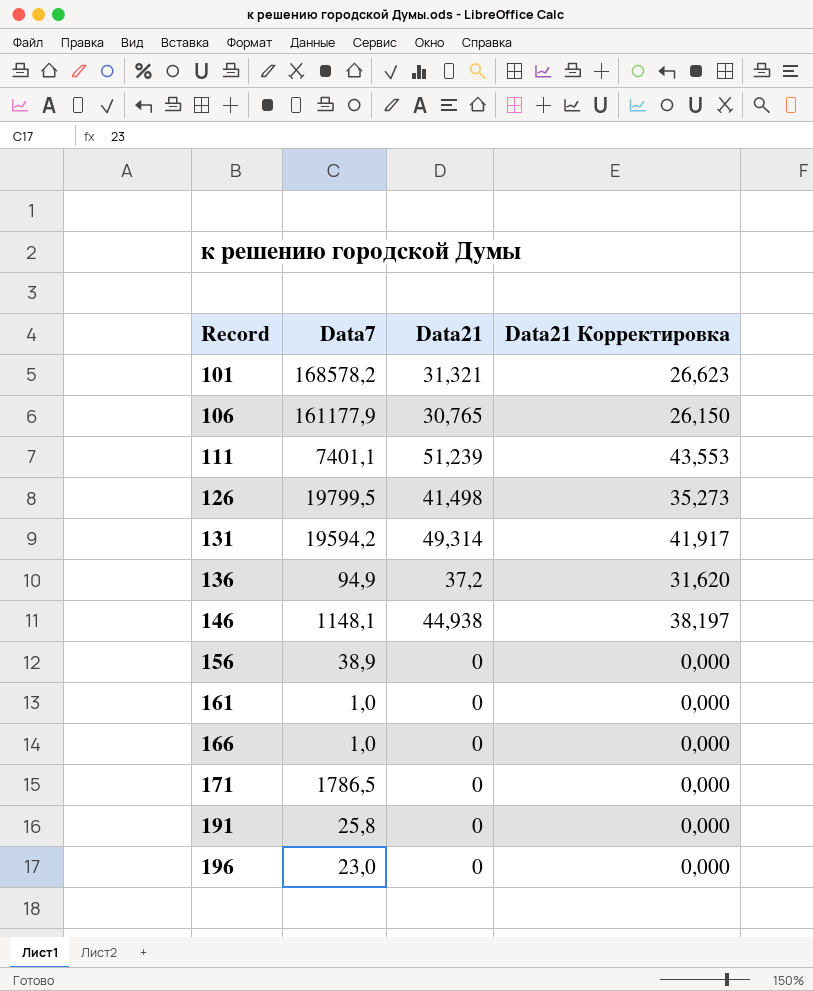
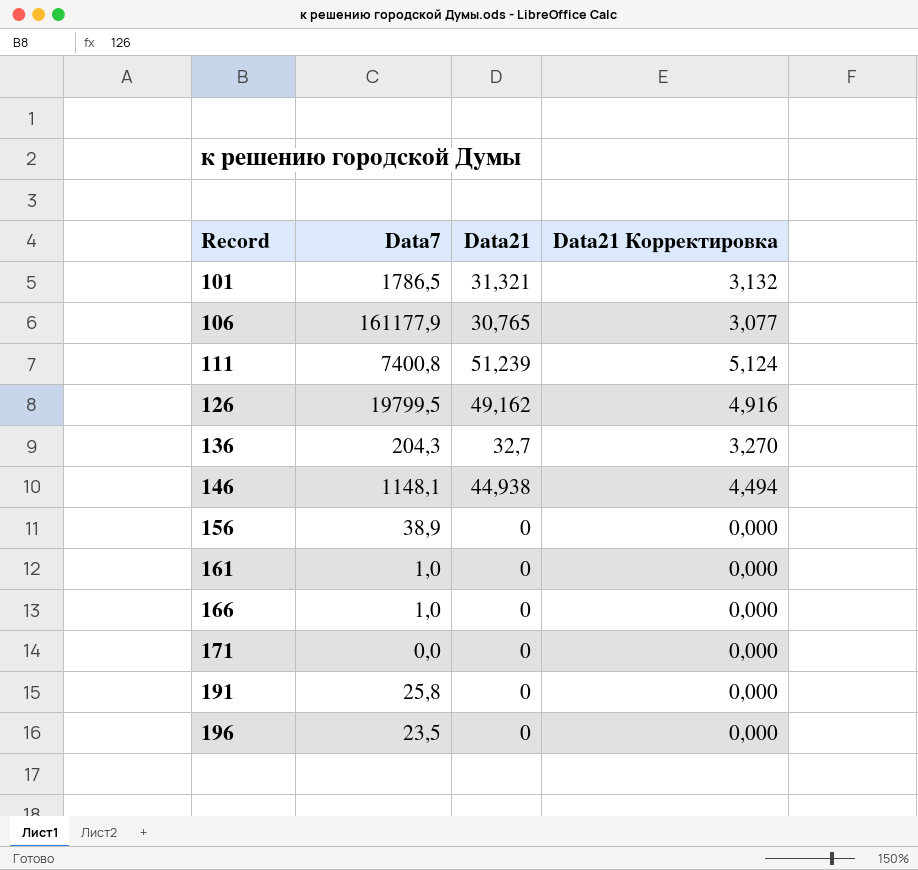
column Data21 Корректировка | formula: [Data21] * 0,85 -> [Data21] * 0,1
row 131: 19594,2 | 49,314 | 41,917 -> none
101 | Data7: 168578,2 -> 1786,5
111 | Data7: 7401,1 -> 7400,8
126 | Data21: 41,498 -> 49,162
136 | Data7: 94,9 -> 204,3
136 | Data21: 37,2 -> 32,7
171 | Data7: 1786,5 -> 0,0
196 | Data7: 23,0 -> 23,5

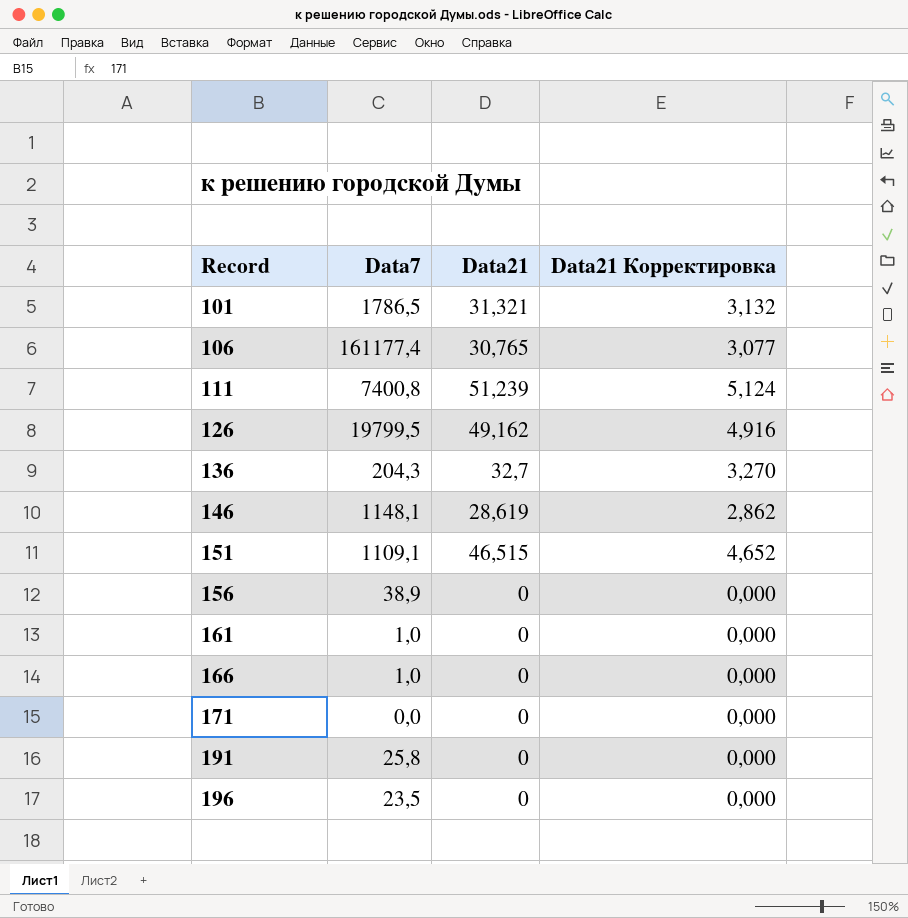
106 | Data7: 161177,9 -> 161177,4
146 | Data21: 44,938 -> 28,619
146 | Data21 Корректировка: 4,494 -> 2,862
row 151: none -> 1109,1 | 46,515 | 4,652

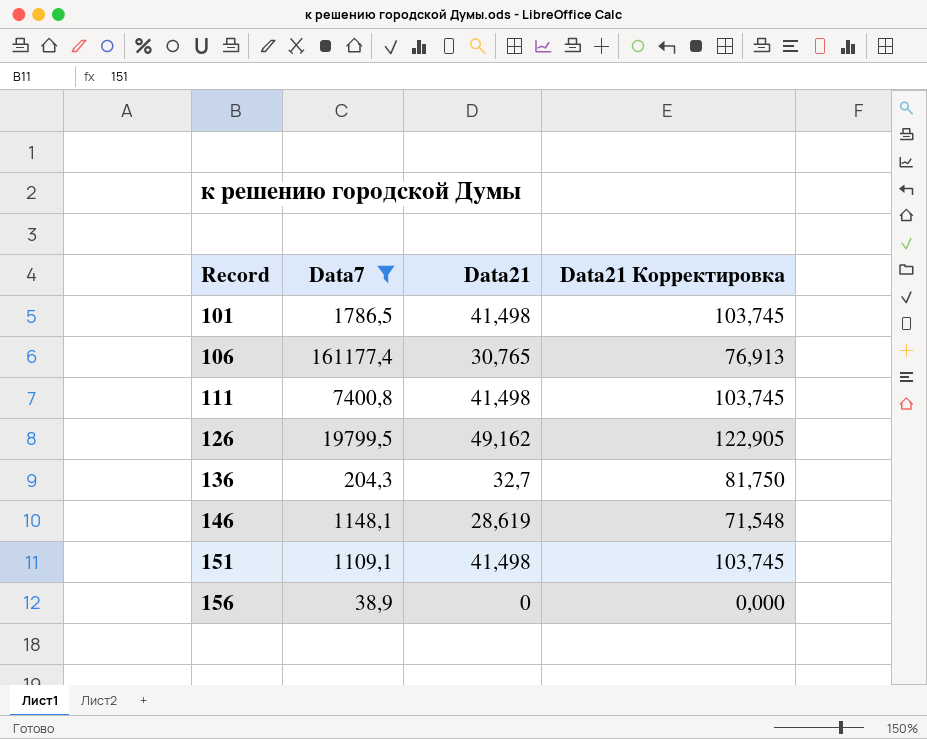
filter: none -> Data7 >= 38,9
column Data21 Корректировка | formula: [Data21] * 0,1 -> [Data21] * 2,5
101 | Data21: 31,321 -> 41,498
111 | Data21: 51,239 -> 41,498
151 | Data21: 46,515 -> 41,498

